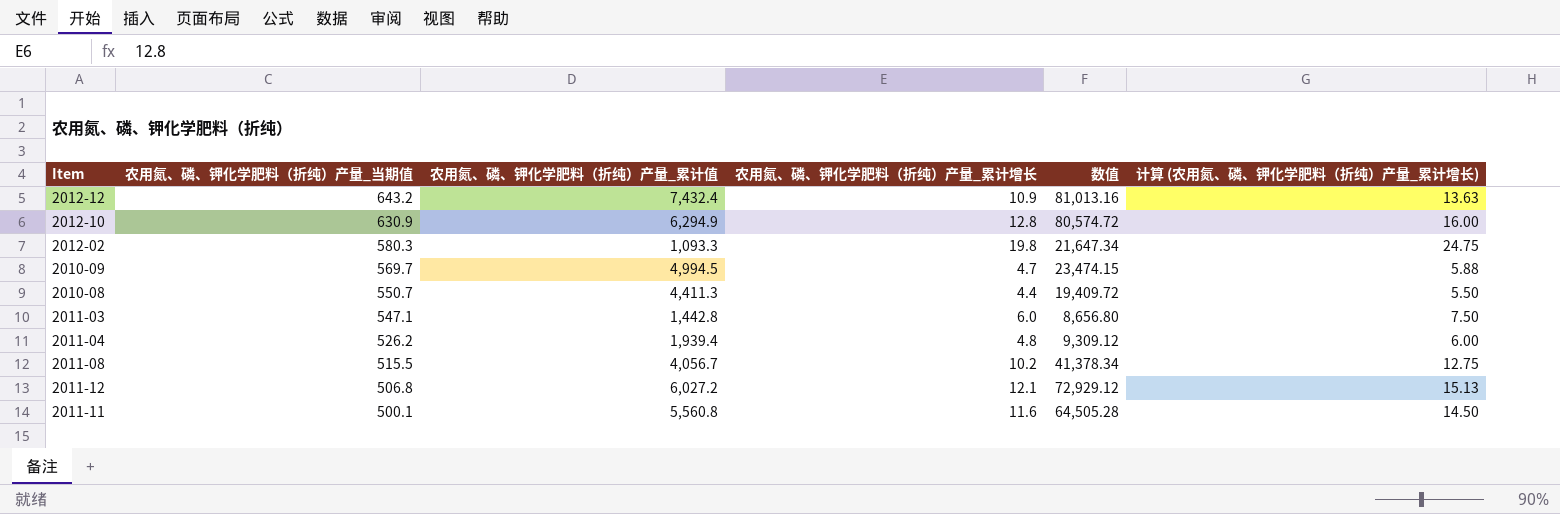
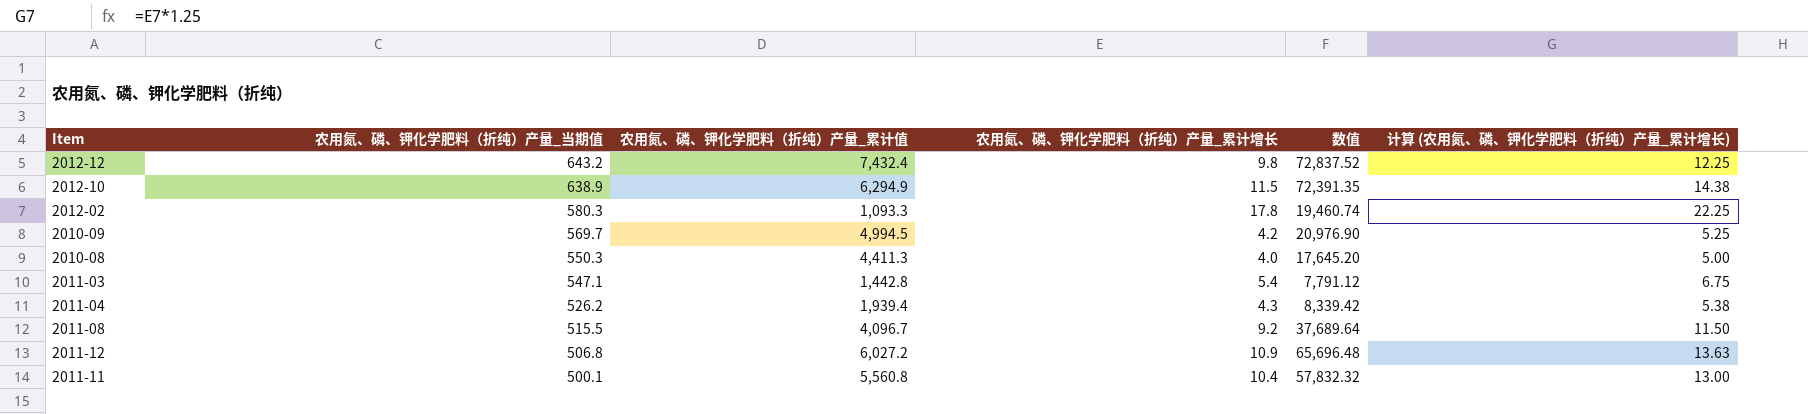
2012-12 | 农用氮、磷、钾化学肥料（折纯）产量_累计增长: 10.9 -> 9.8
2012-12 | 数值: 81,013.16 -> 72,837.52
2012-12 | 计算 (农用氮、磷、钾化学肥料（折纯）产量_累计增长): 13.63 -> 12.25
2012-10 | 农用氮、磷、钾化学肥料（折纯）产量_当期值: 630.9 -> 638.9
2012-10 | 农用氮、磷、钾化学肥料（折纯）产量_累计增长: 12.8 -> 11.5
2012-10 | 数值: 80,574.72 -> 72,391.35
2012-10 | 计算 (农用氮、磷、钾化学肥料（折纯）产量_累计增长): 16.00 -> 14.38
2012-02 | 农用氮、磷、钾化学肥料（折纯）产量_累计增长: 19.8 -> 17.8
2012-02 | 数值: 21,647.34 -> 19,460.74
2012-02 | 计算 (农用氮、磷、钾化学肥料（折纯）产量_累计增长): 24.75 -> 22.25
2010-09 | 农用氮、磷、钾化学肥料（折纯）产量_累计增长: 4.7 -> 4.2
2010-09 | 数值: 23,474.15 -> 20,976.90
2010-09 | 计算 (农用氮、磷、钾化学肥料（折纯）产量_累计增长): 5.88 -> 5.25
2010-08 | 农用氮、磷、钾化学肥料（折纯）产量_当期值: 550.7 -> 550.3
2010-08 | 农用氮、磷、钾化学肥料（折纯）产量_累计增长: 4.4 -> 4.0
2010-08 | 数值: 19,409.72 -> 17,645.20
2010-08 | 计算 (农用氮、磷、钾化学肥料（折纯）产量_累计增长): 5.50 -> 5.00
2011-03 | 农用氮、磷、钾化学肥料（折纯）产量_累计增长: 6.0 -> 5.4
2011-03 | 数值: 8,656.80 -> 7,791.12
2011-03 | 计算 (农用氮、磷、钾化学肥料（折纯）产量_累计增长): 7.50 -> 6.75
2011-04 | 农用氮、磷、钾化学肥料（折纯）产量_累计增长: 4.8 -> 4.3
2011-04 | 数值: 9,309.12 -> 8,339.42
2011-04 | 计算 (农用氮、磷、钾化学肥料（折纯）产量_累计增长): 6.00 -> 5.38
2011-08 | 农用氮、磷、钾化学肥料（折纯）产量_累计值: 4,056.7 -> 4,096.7
2011-08 | 农用氮、磷、钾化学肥料（折纯）产量_累计增长: 10.2 -> 9.2
2011-08 | 数值: 41,378.34 -> 37,689.64
2011-08 | 计算 (农用氮、磷、钾化学肥料（折纯）产量_累计增长): 12.75 -> 11.50
2011-12 | 农用氮、磷、钾化学肥料（折纯）产量_累计增长: 12.1 -> 10.9
2011-12 | 数值: 72,929.12 -> 65,696.48
2011-12 | 计算 (农用氮、磷、钾化学肥料（折纯）产量_累计增长): 15.13 -> 13.63
2011-11 | 农用氮、磷、钾化学肥料（折纯）产量_累计增长: 11.6 -> 10.4
2011-11 | 数值: 64,505.28 -> 57,832.32
2011-11 | 计算 (农用氮、磷、钾化学肥料（折纯）产量_累计增长): 14.50 -> 13.00

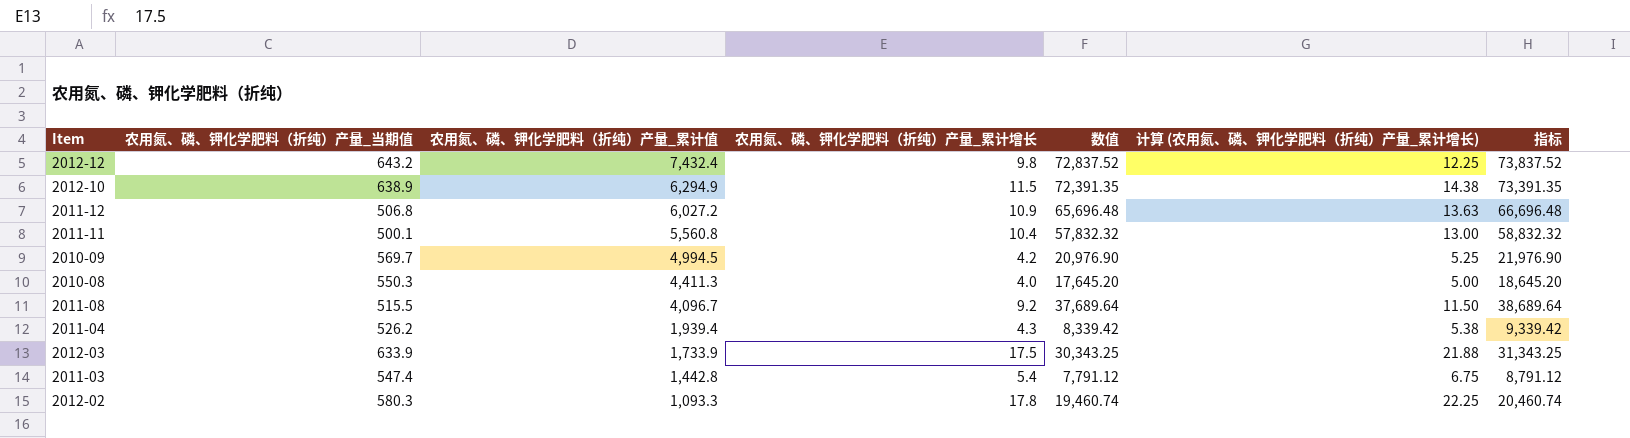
row order: 农用氮、磷、钾化学肥料（折纯）产量_当期值 descending -> 农用氮、磷、钾化学肥料（折纯）产量_累计值 descending
column 指标 | formula: none -> [数值] + 1000
row 2012-03: none -> 633.9 | 1,733.9 | 17.5 | 30,343.25 | 21.88 | 31,343.25
2011-03 | 农用氮、磷、钾化学肥料（折纯）产量_当期值: 547.1 -> 547.4

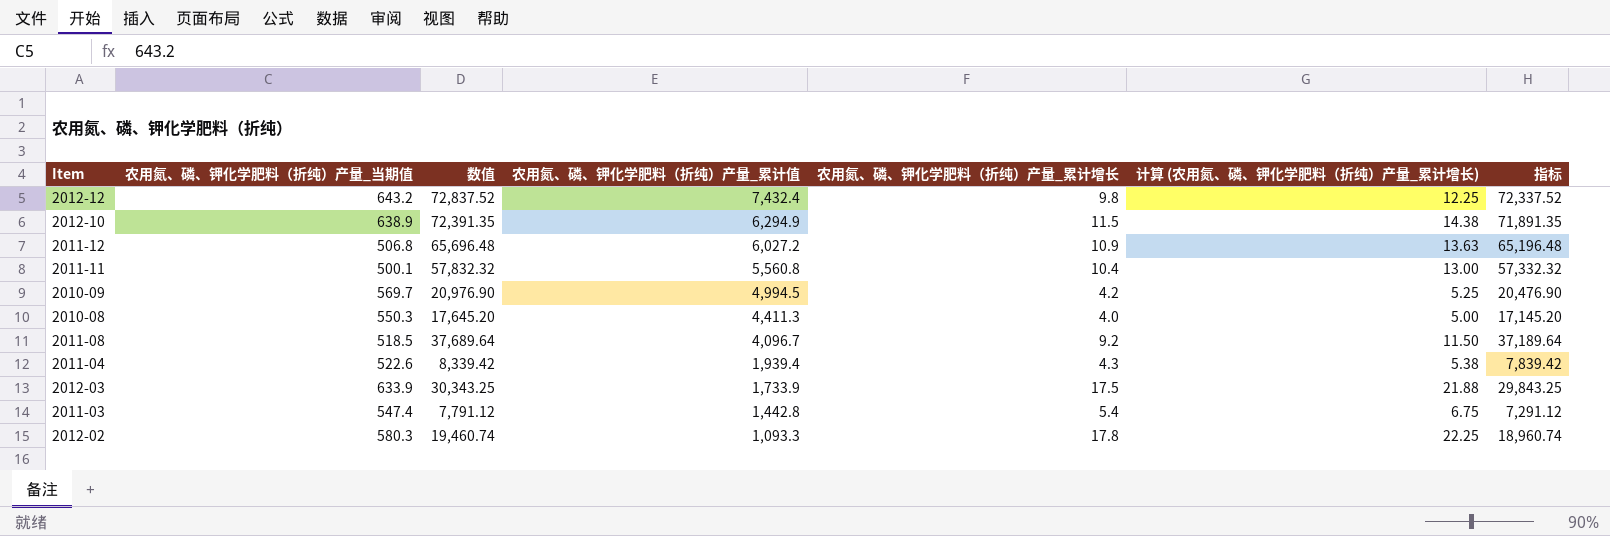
column 数值 | position: 5 -> 3
column 指标 | formula: [数值] + 1000 -> [数值] - 500
2011-08 | 农用氮、磷、钾化学肥料（折纯）产量_当期值: 515.5 -> 518.5
2011-04 | 农用氮、磷、钾化学肥料（折纯）产量_当期值: 526.2 -> 522.6

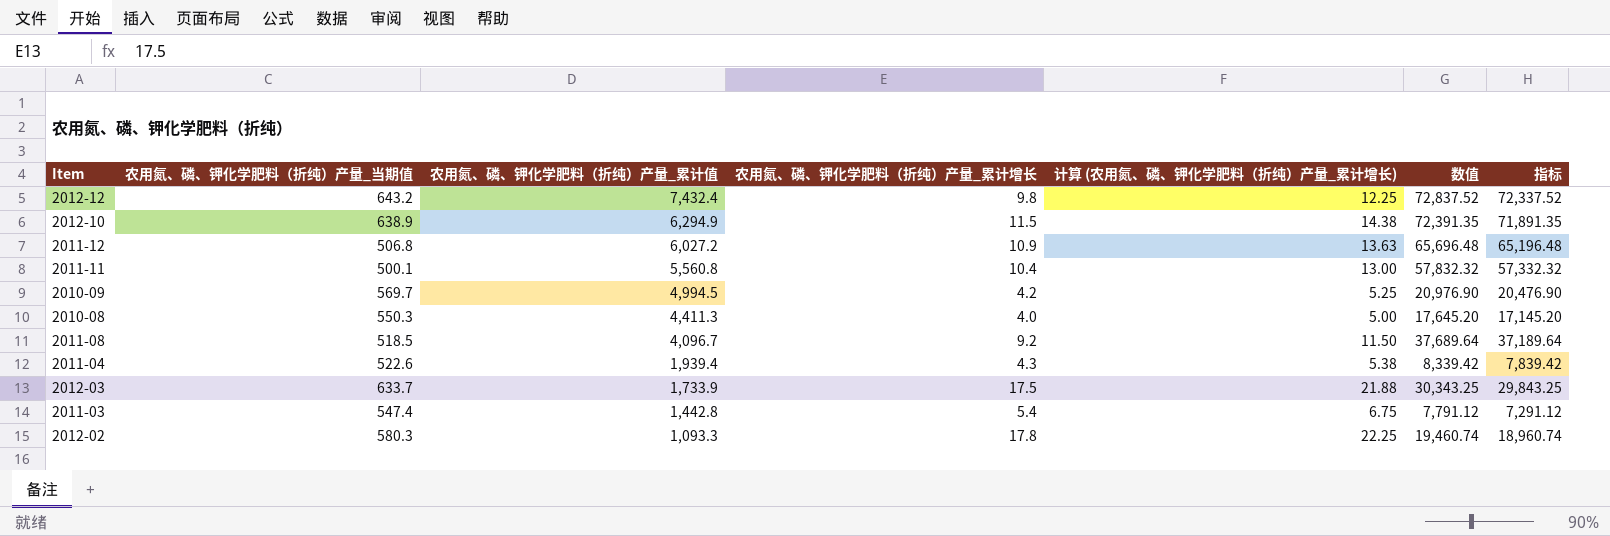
column 数值 | position: 3 -> 6
2012-03 | 农用氮、磷、钾化学肥料（折纯）产量_当期值: 633.9 -> 633.7

